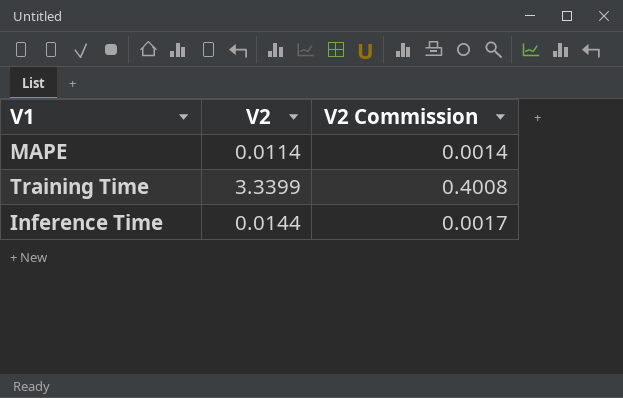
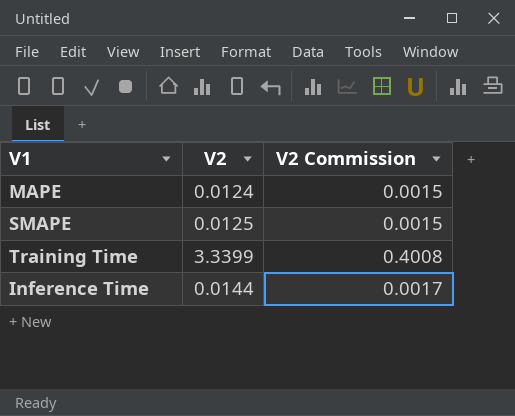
MAPE | V2: 0.0114 -> 0.0124
MAPE | V2 Commission: 0.0014 -> 0.0015
row SMAPE: none -> 0.0125 | 0.0015

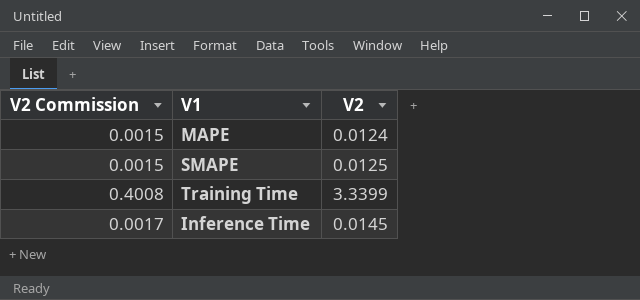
column V2 Commission | position: 3 -> 1
Inference Time | V2: 0.0144 -> 0.0145

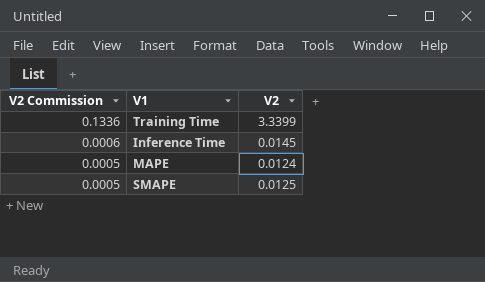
row order: none -> V2 Commission descending
column V2 Commission | formula: [V2] * 0.12 -> [V2] * 0.04

